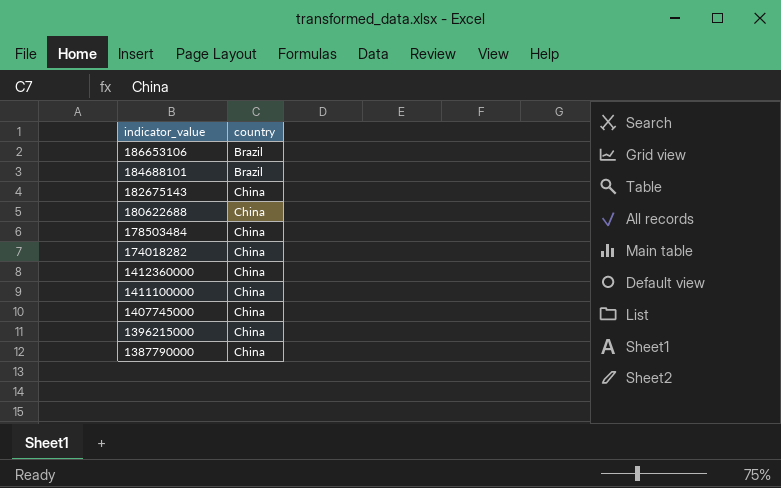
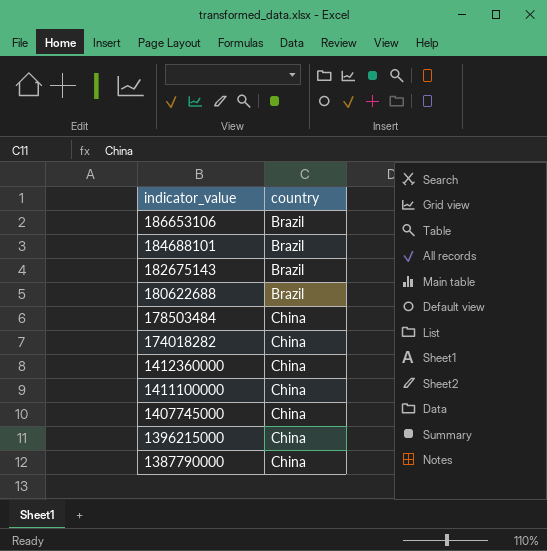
182675143 | country: China -> Brazil
180622688 | country: China -> Brazil

